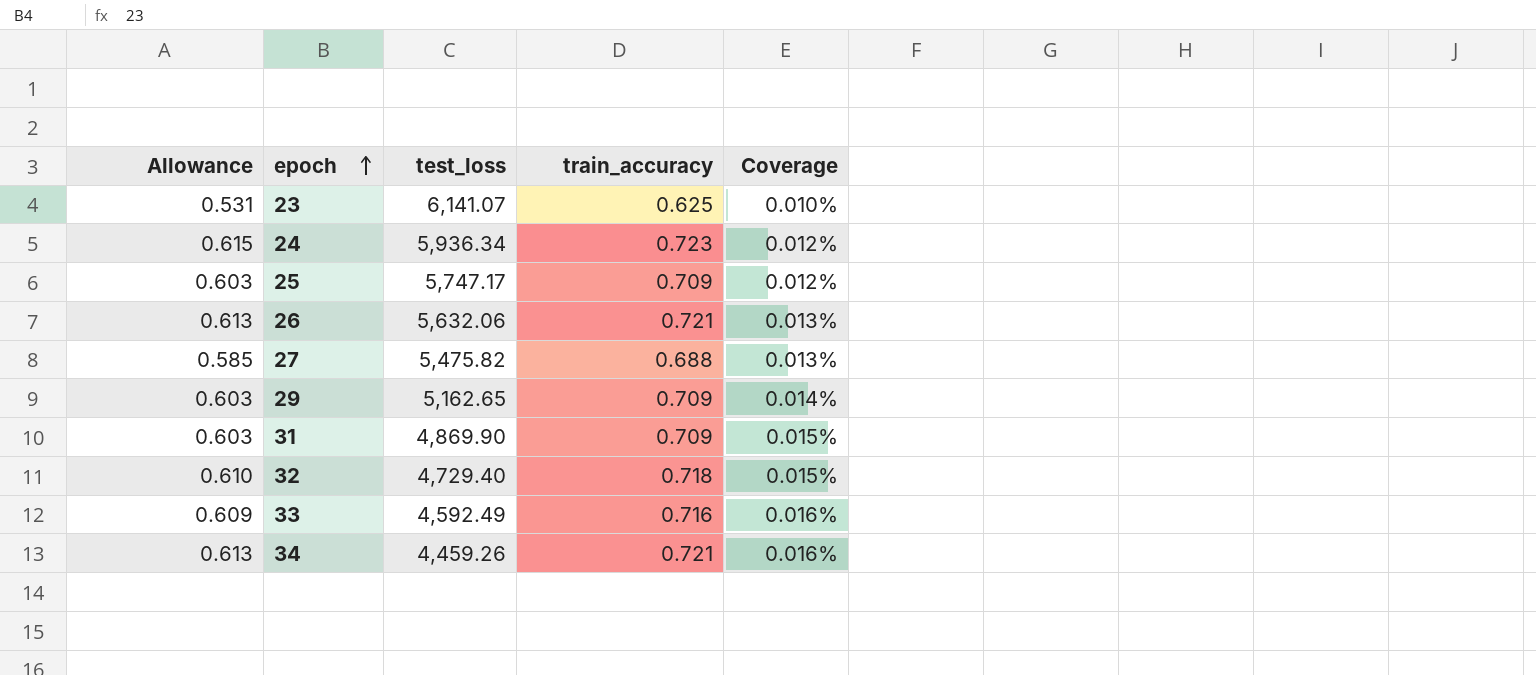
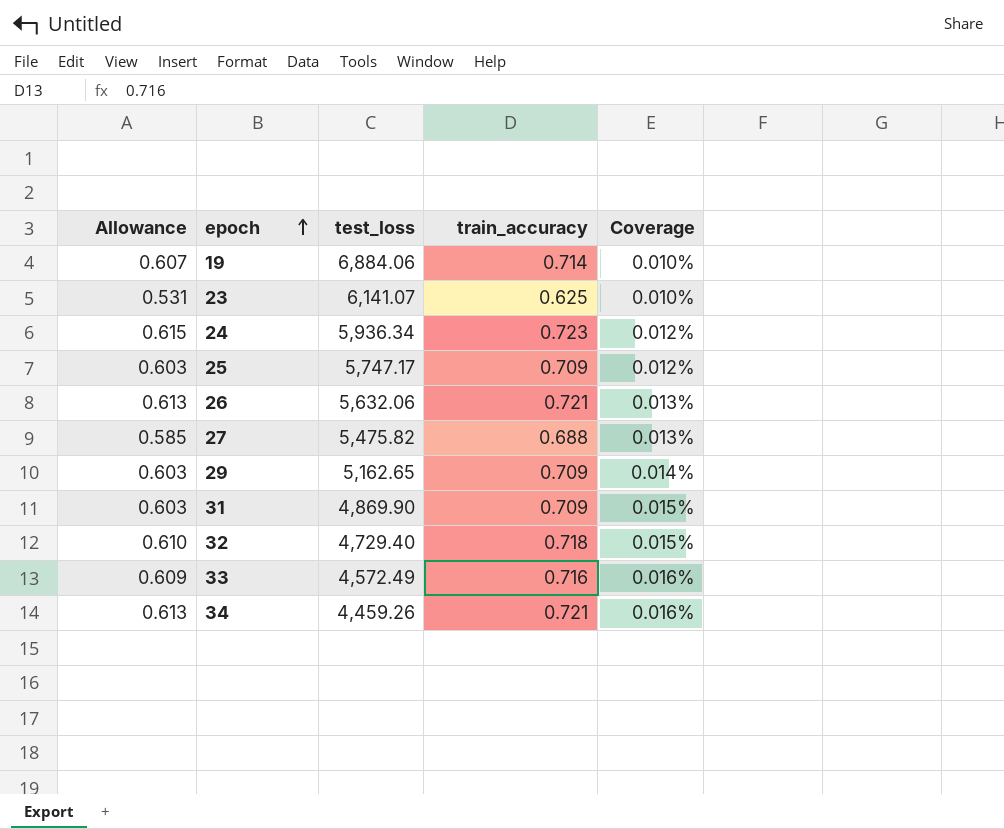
row 19: none -> 0.607 | 6,884.06 | 0.714 | 0.010%
33 | test_loss: 4,592.49 -> 4,572.49

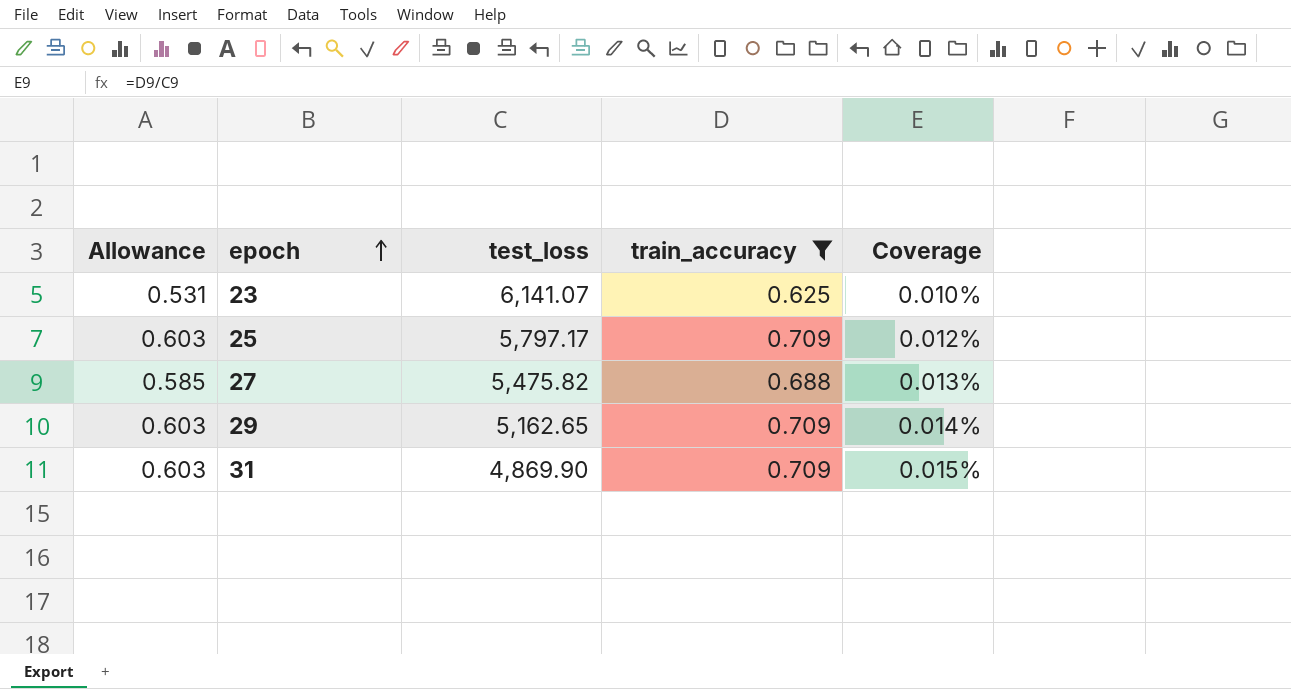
filter: none -> train_accuracy <= 0.709
25 | test_loss: 5,747.17 -> 5,797.17

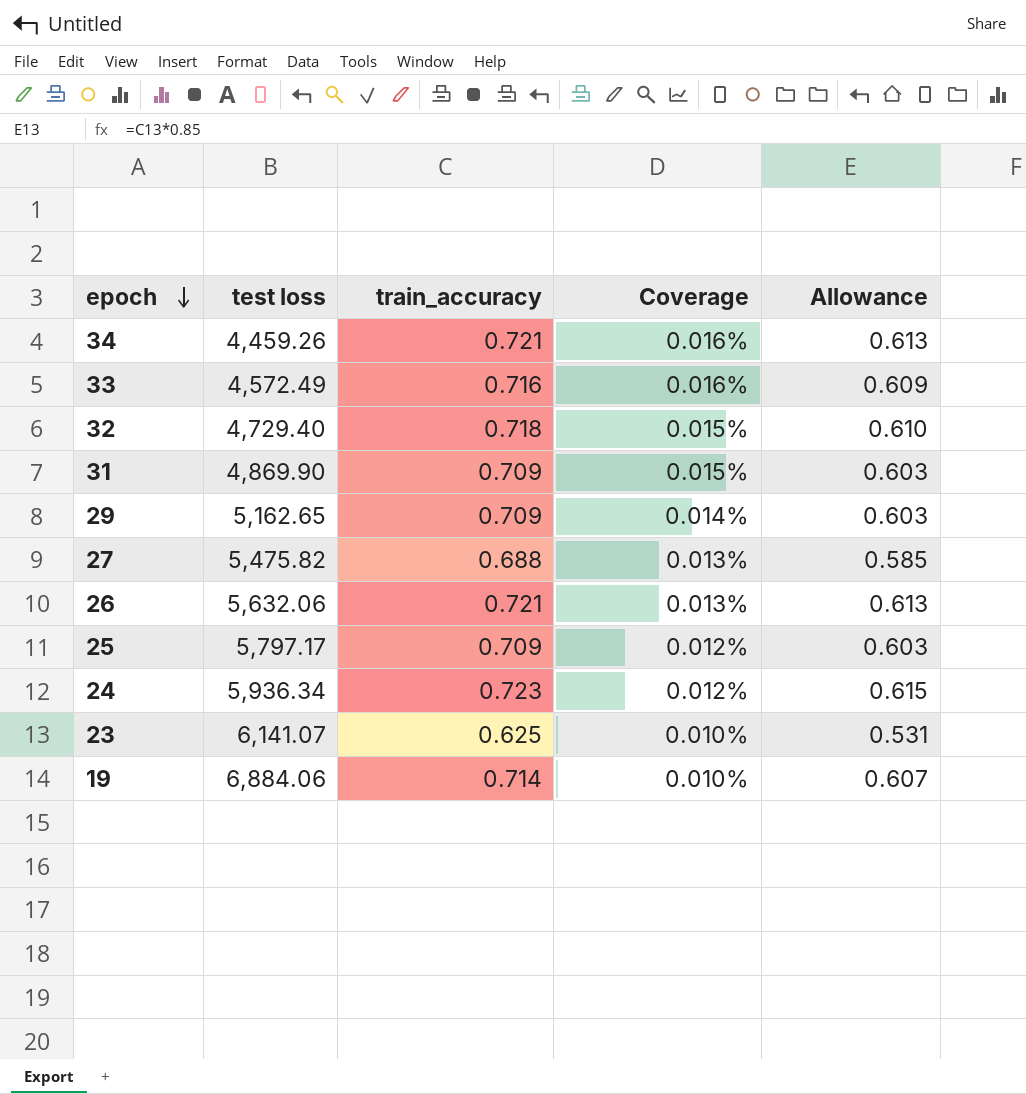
filter: train_accuracy <= 0.709 -> none
row order: epoch ascending -> epoch descending
column name: test_loss -> test loss
column Allowance | position: 1 -> 5

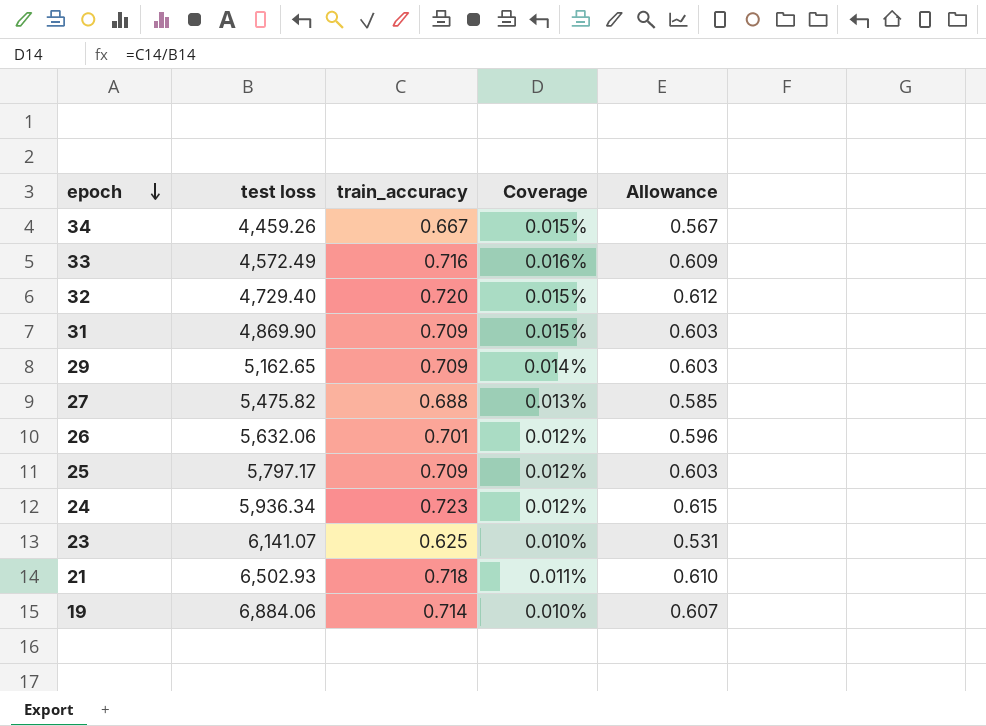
34 | train_accuracy: 0.721 -> 0.667
34 | Coverage: 0.016% -> 0.015%
34 | Allowance: 0.613 -> 0.567
32 | train_accuracy: 0.718 -> 0.720
32 | Allowance: 0.610 -> 0.612
26 | train_accuracy: 0.721 -> 0.701
26 | Coverage: 0.013% -> 0.012%
26 | Allowance: 0.613 -> 0.596
row 21: none -> 6,502.93 | 0.718 | 0.011% | 0.610

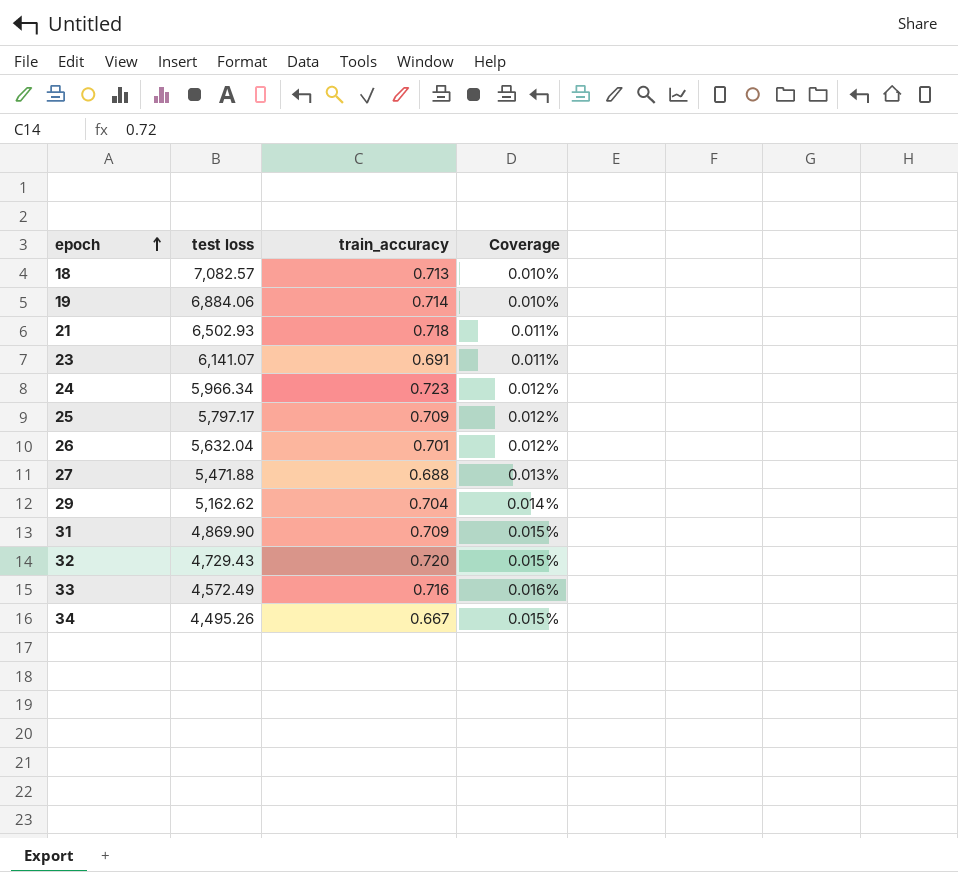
row order: epoch descending -> epoch ascending
column Allowance | formula: [train_accuracy] * 0.85 -> none
row 18: none -> 7,082.57 | 0.713 | 0.010%
23 | train_accuracy: 0.625 -> 0.691
23 | Coverage: 0.010% -> 0.011%
24 | test loss: 5,936.34 -> 5,966.34
26 | test loss: 5,632.06 -> 5,632.04
27 | test loss: 5,475.82 -> 5,471.88
29 | test loss: 5,162.65 -> 5,162.62
29 | train_accuracy: 0.709 -> 0.704
32 | test loss: 4,729.40 -> 4,729.43
34 | test loss: 4,459.26 -> 4,495.26

